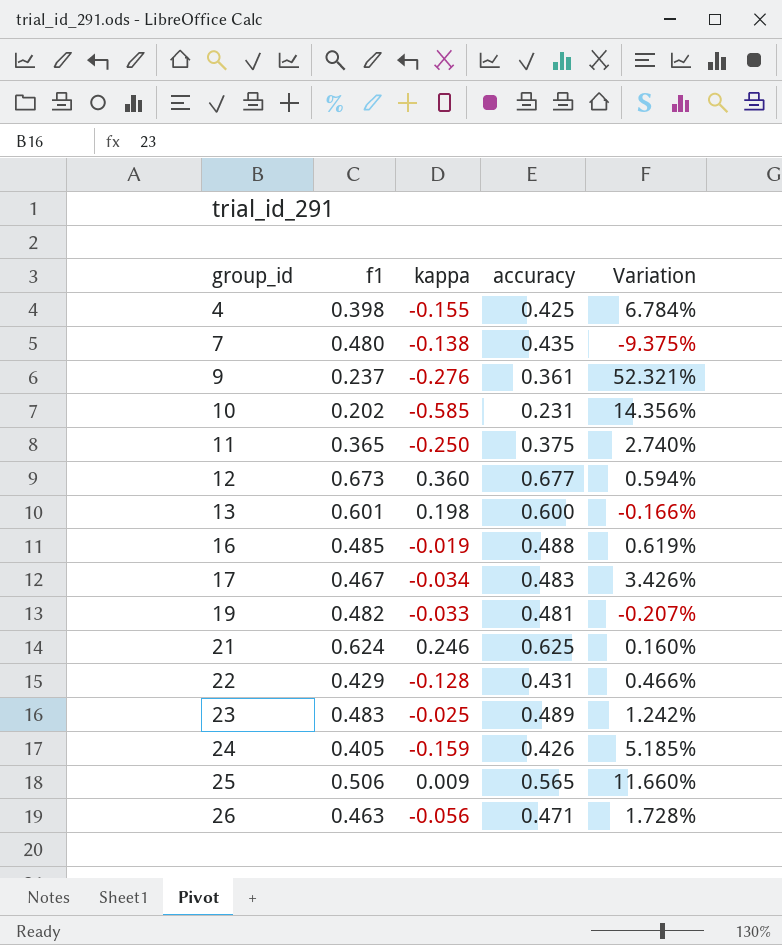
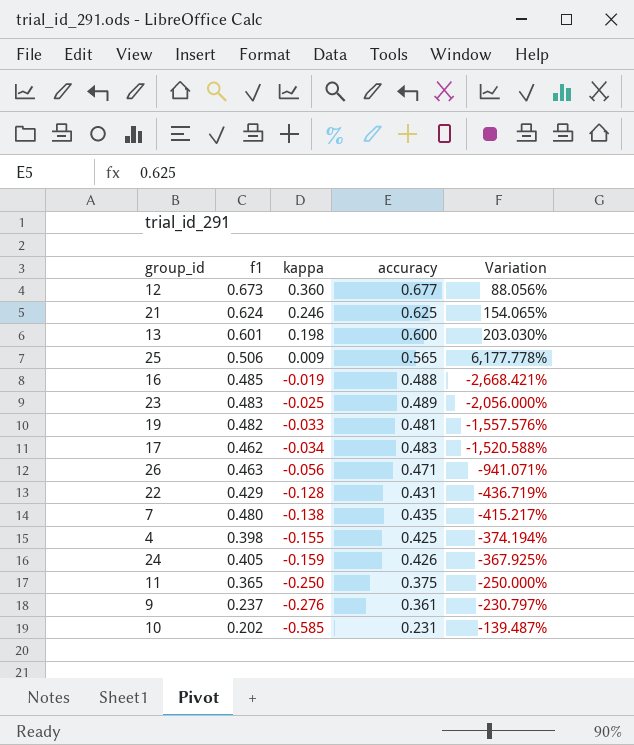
row order: group_id ascending -> kappa descending
column Variation | formula: ([accuracy] - [f1]) / [f1] -> ([accuracy] - [kappa]) / [kappa]
17 | f1: 0.467 -> 0.462

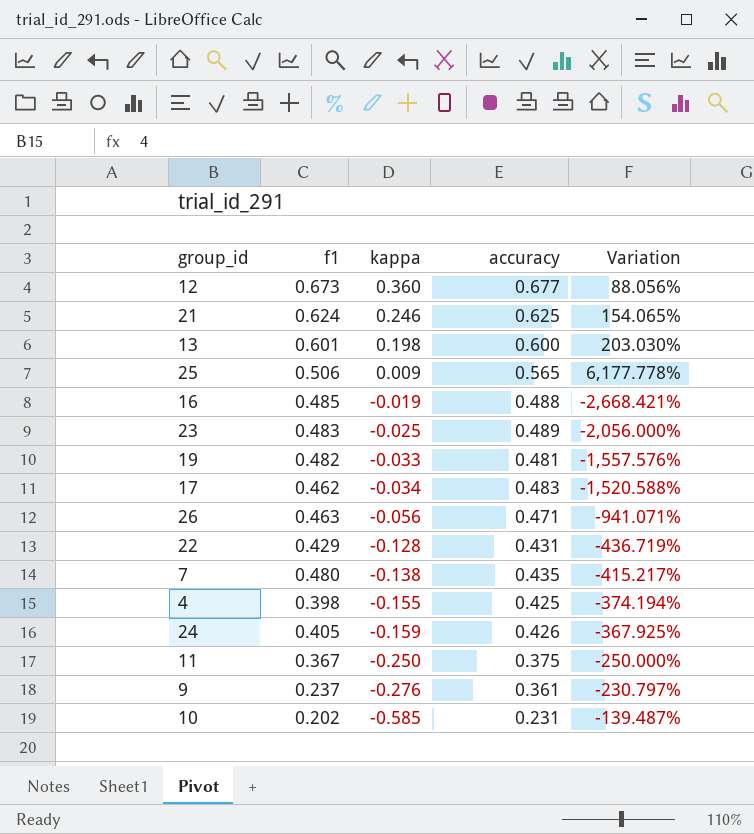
11 | f1: 0.365 -> 0.367

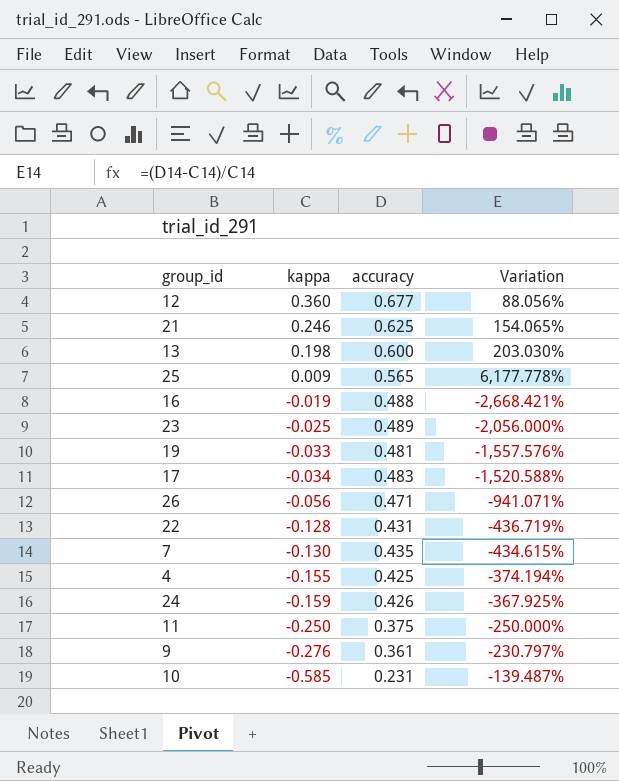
column f1 | position: 2 -> none
7 | kappa: -0.138 -> -0.130
7 | Variation: -415.217% -> -434.615%

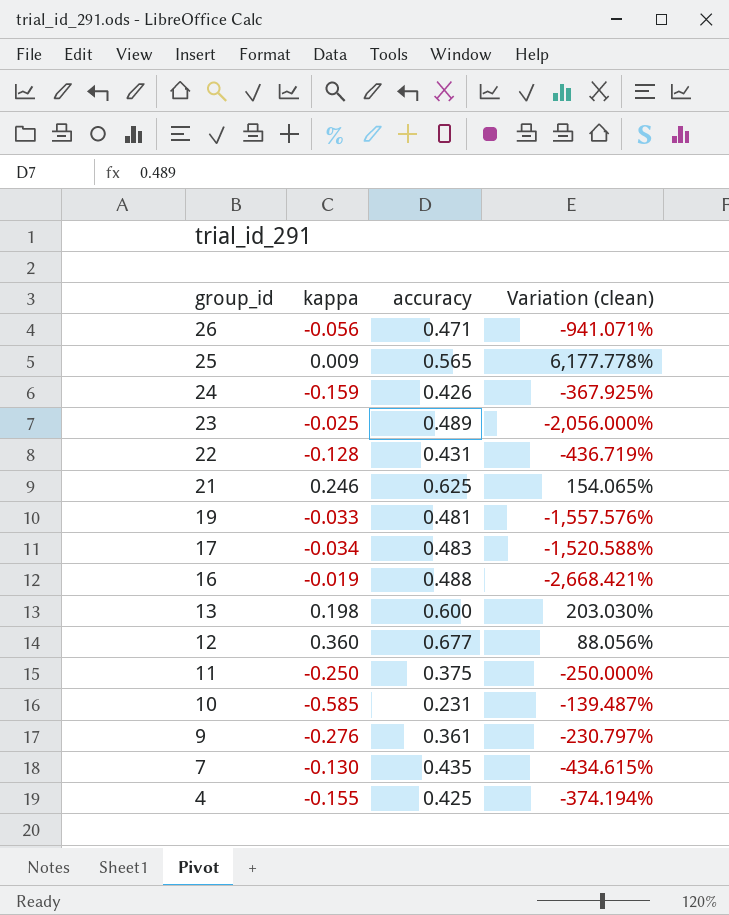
row order: kappa descending -> group_id descending
column name: Variation -> Variation (clean)

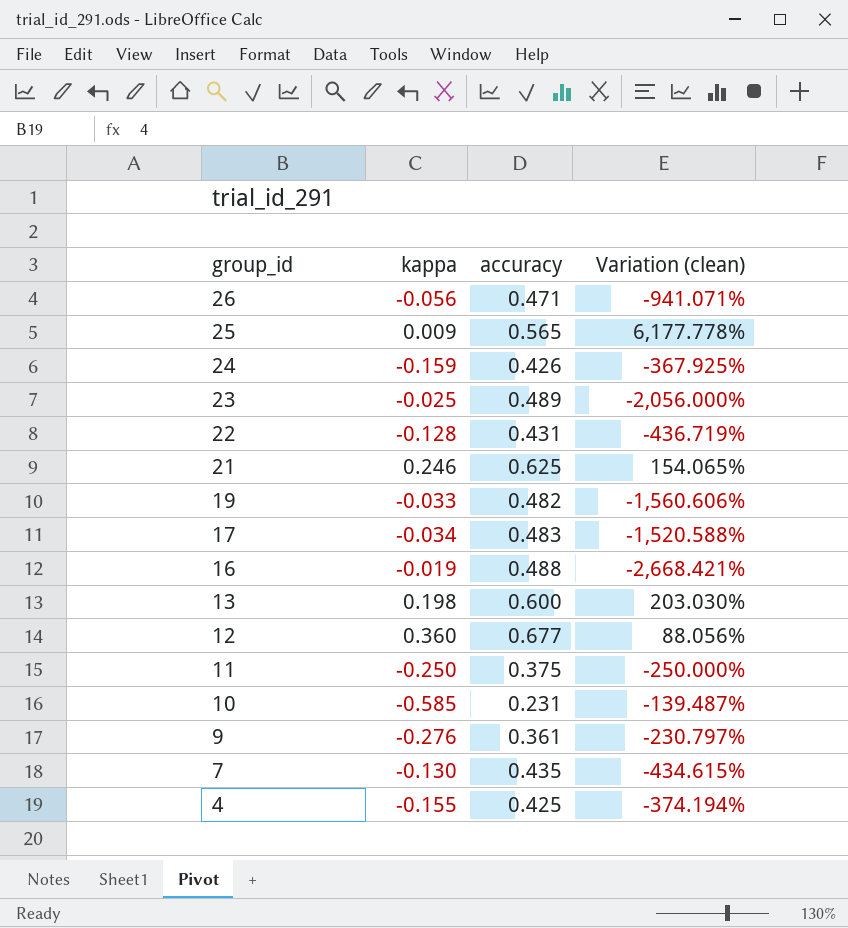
19 | accuracy: 0.481 -> 0.482
19 | Variation (clean): -1,557.576% -> -1,560.606%

